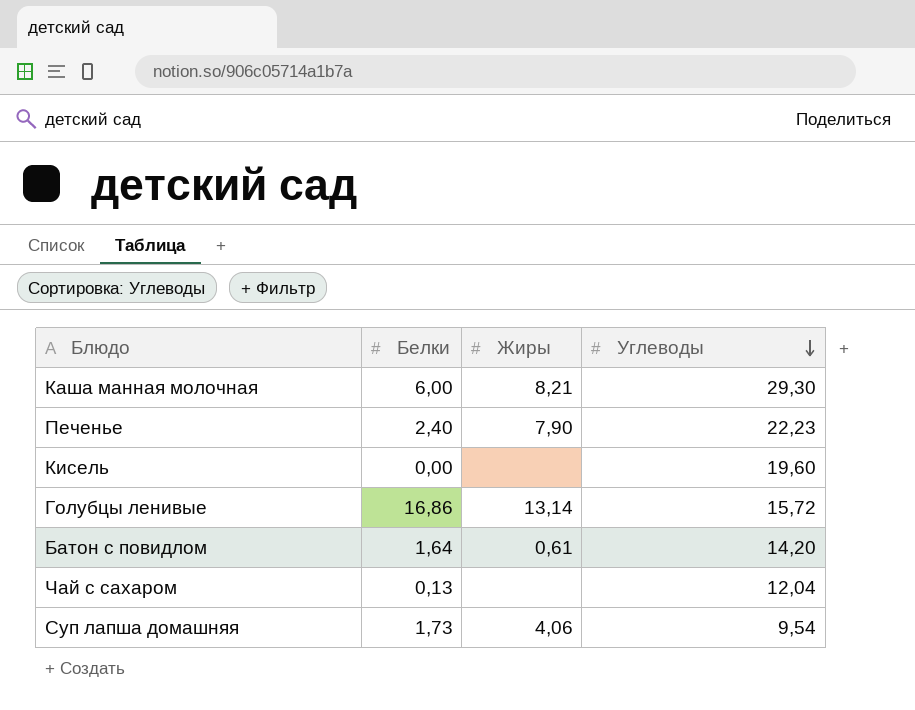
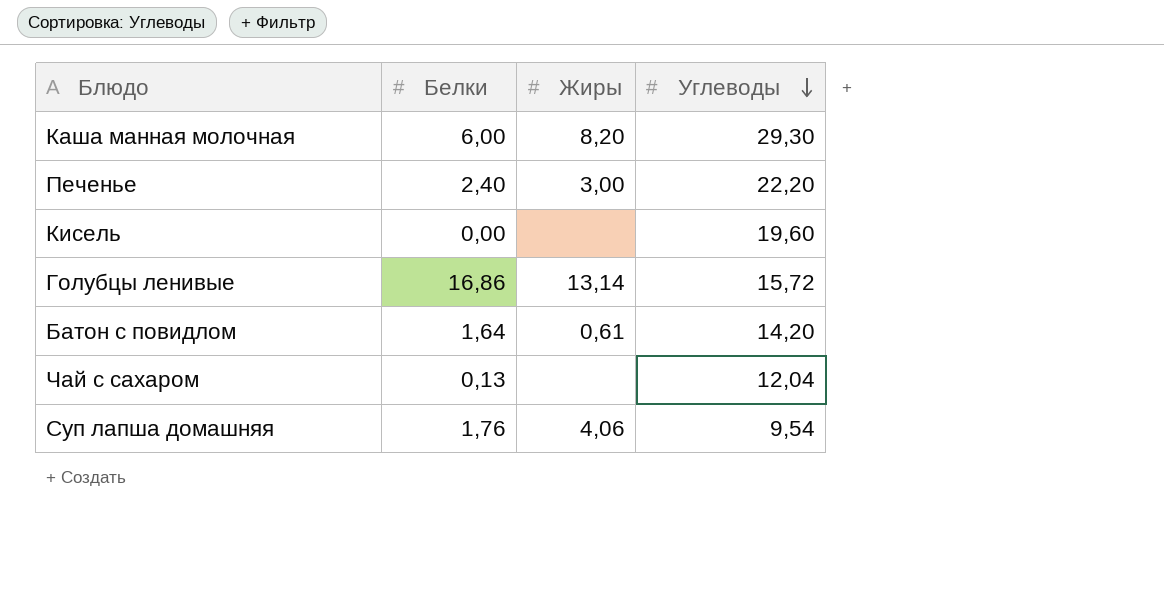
Каша манная молочная | Жиры: 8,21 -> 8,20
Печенье | Жиры: 7,90 -> 3,00
Печенье | Углеводы: 22,23 -> 22,20
Суп лапша домашняя | Белки: 1,73 -> 1,76

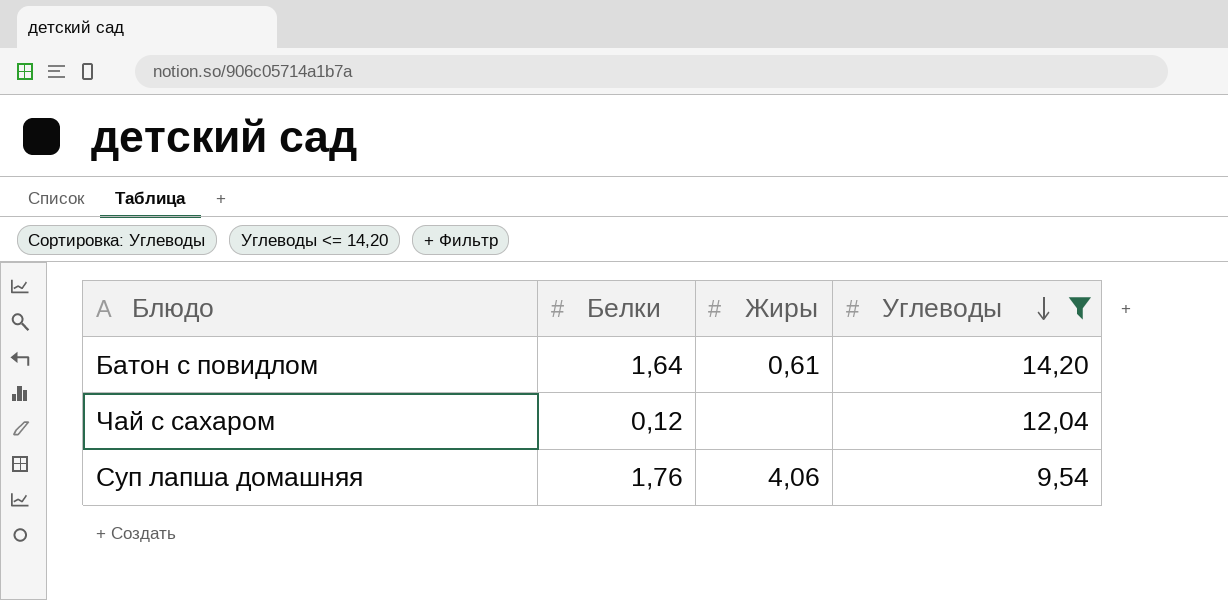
filter: none -> Углеводы <= 14,20
Чай с сахаром | Белки: 0,13 -> 0,12

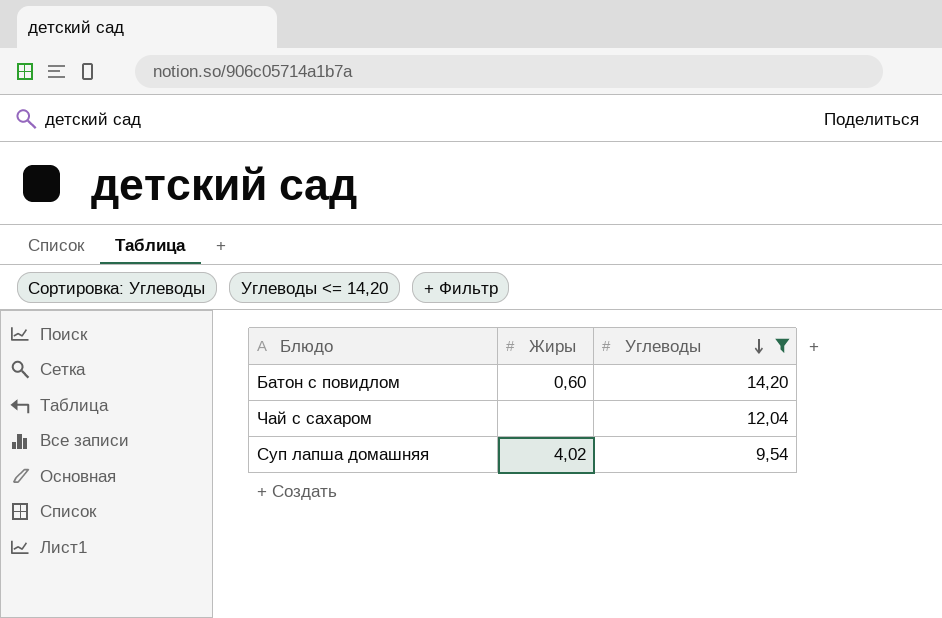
column Белки | position: 2 -> none
Батон с повидлом | Жиры: 0,61 -> 0,60
Суп лапша домашняя | Жиры: 4,06 -> 4,02

